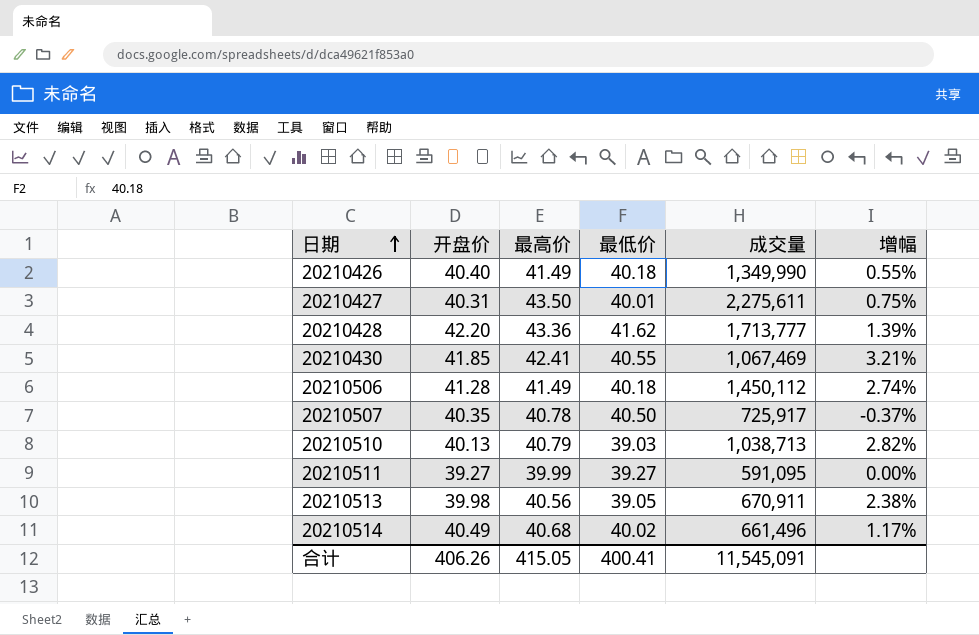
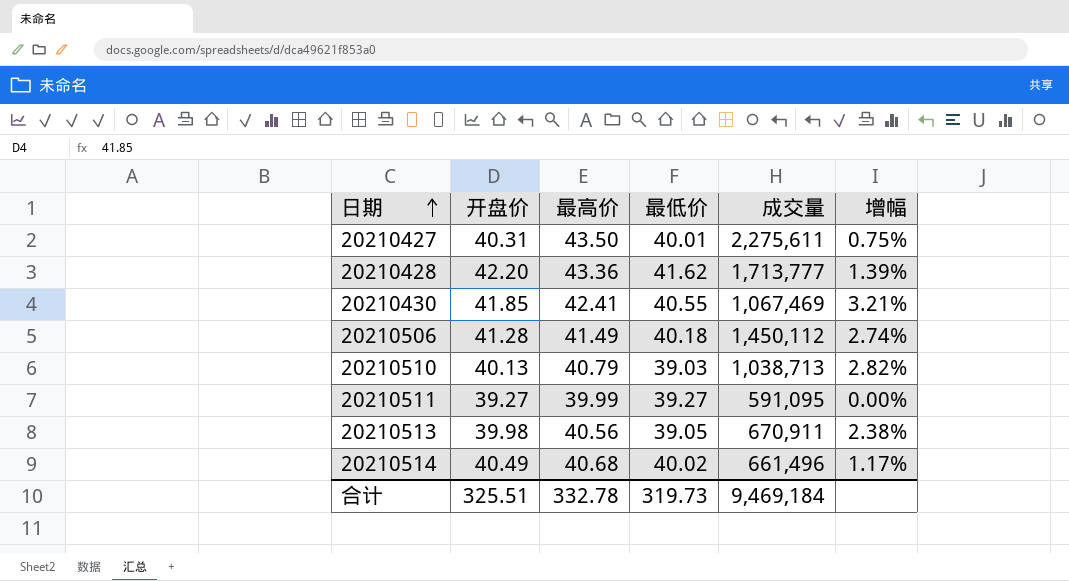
row 20210426: 40.40 | 41.49 | 40.18 | 1,349,990 | 0.55% -> none
row 20210507: 40.35 | 40.78 | 40.50 | 725,917 | -0.37% -> none
合计 | 开盘价: 406.26 -> 325.51
合计 | 最高价: 415.05 -> 332.78
合计 | 最低价: 400.41 -> 319.73
合计 | 成交量: 11,545,091 -> 9,469,184

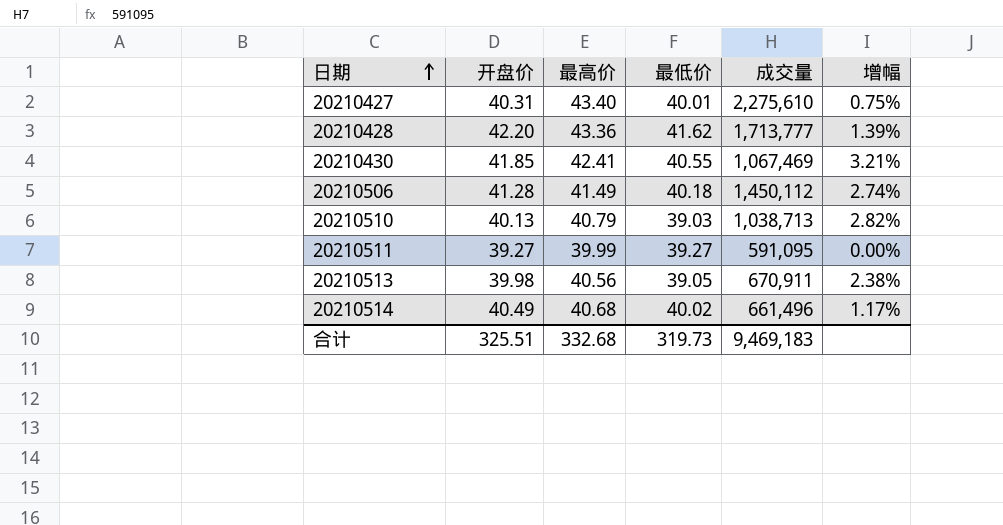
20210427 | 最高价: 43.50 -> 43.40
20210427 | 成交量: 2,275,611 -> 2,275,610
合计 | 最高价: 332.78 -> 332.68
合计 | 成交量: 9,469,184 -> 9,469,183

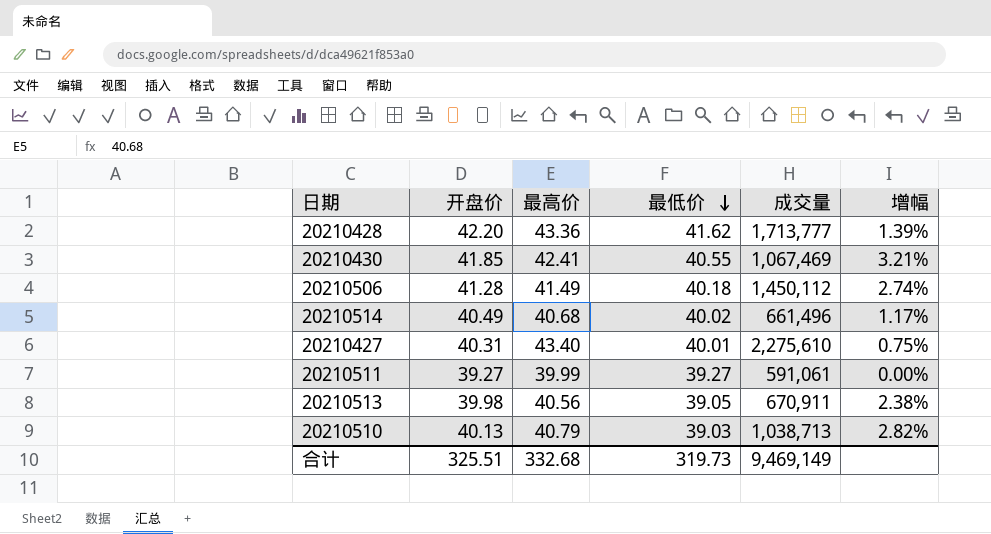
row order: 日期 ascending -> 最低价 descending
20210511 | 成交量: 591,095 -> 591,061
合计 | 成交量: 9,469,183 -> 9,469,149

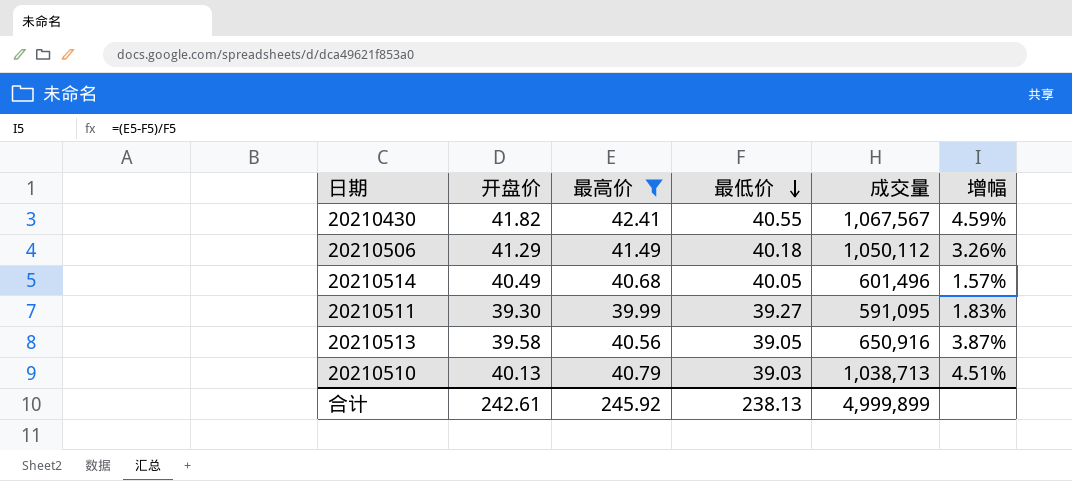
filter: none -> 最高价 <= 42.41
column 增幅 | formula: ([开盘价] - [最低价]) / [最低价] -> ([最高价] - [最低价]) / [最低价]
20210430 | 开盘价: 41.85 -> 41.82
20210430 | 成交量: 1,067,469 -> 1,067,567
20210506 | 开盘价: 41.28 -> 41.29
20210506 | 成交量: 1,450,112 -> 1,050,112
20210514 | 最低价: 40.02 -> 40.05
20210514 | 成交量: 661,496 -> 601,496
20210511 | 开盘价: 39.27 -> 39.30
20210511 | 成交量: 591,061 -> 591,095
20210513 | 开盘价: 39.98 -> 39.58
20210513 | 成交量: 670,911 -> 650,916
合计 | 开盘价: 325.51 -> 242.61
合计 | 最高价: 332.68 -> 245.92
合计 | 最低价: 319.73 -> 238.13
合计 | 成交量: 9,469,149 -> 4,999,899

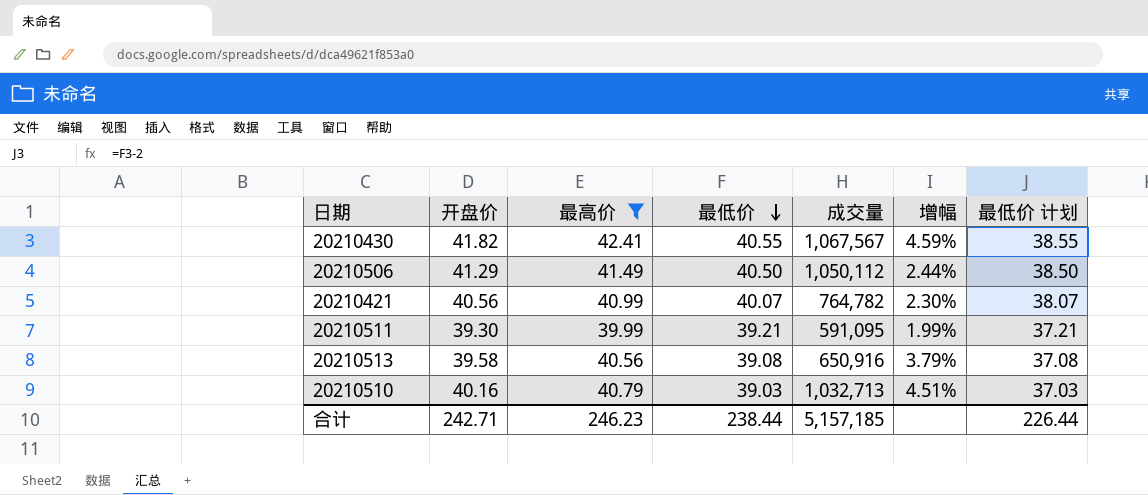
column 最低价 计划 | formula: none -> [最低价] - 2
row 20210514: 40.49 | 40.68 | 40.05 | 601,496 | 1.57% -> none
20210506 | 最低价: 40.18 -> 40.50
20210506 | 增幅: 3.26% -> 2.44%
row 20210421: none -> 40.56 | 40.99 | 40.07 | 764,782 | 2.30% | 38.07
20210511 | 最低价: 39.27 -> 39.21
20210511 | 增幅: 1.83% -> 1.99%
20210513 | 最低价: 39.05 -> 39.08
20210513 | 增幅: 3.87% -> 3.79%
20210510 | 开盘价: 40.13 -> 40.16
20210510 | 成交量: 1,038,713 -> 1,032,713
合计 | 开盘价: 242.61 -> 242.71
合计 | 最高价: 245.92 -> 246.23
合计 | 最低价: 238.13 -> 238.44
合计 | 成交量: 4,999,899 -> 5,157,185

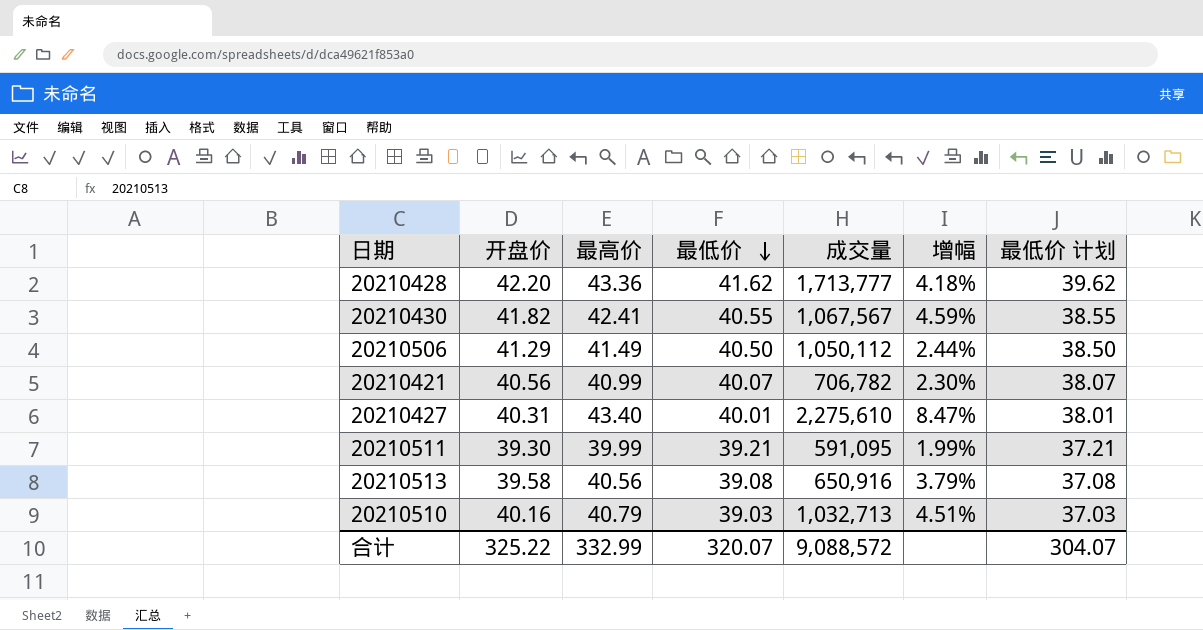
filter: 最高价 <= 42.41 -> none
20210421 | 成交量: 764,782 -> 706,782
合计 | 开盘价: 242.71 -> 325.22
合计 | 最高价: 246.23 -> 332.99
合计 | 最低价: 238.44 -> 320.07
合计 | 成交量: 5,157,185 -> 9,088,572
合计 | 最低价 计划: 226.44 -> 304.07

